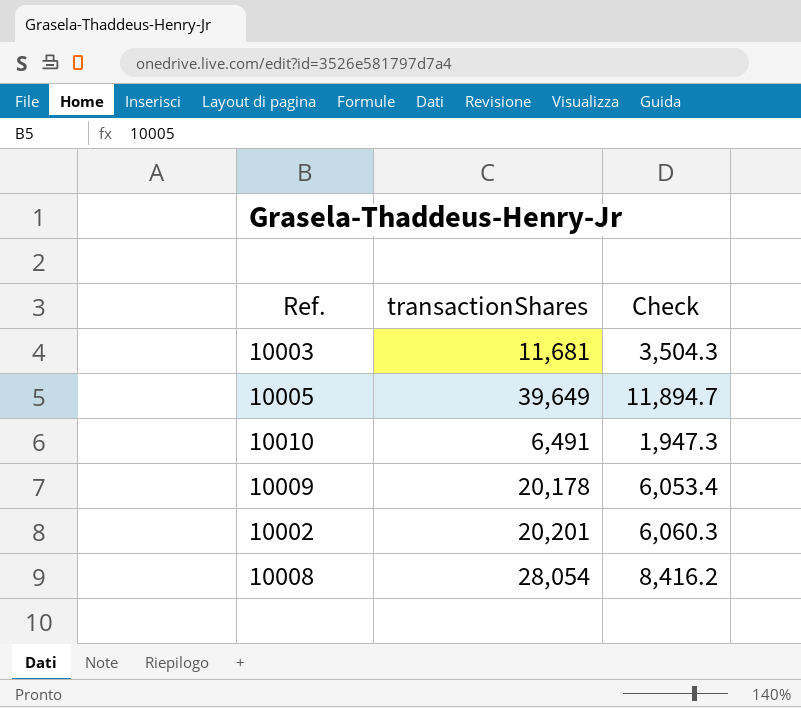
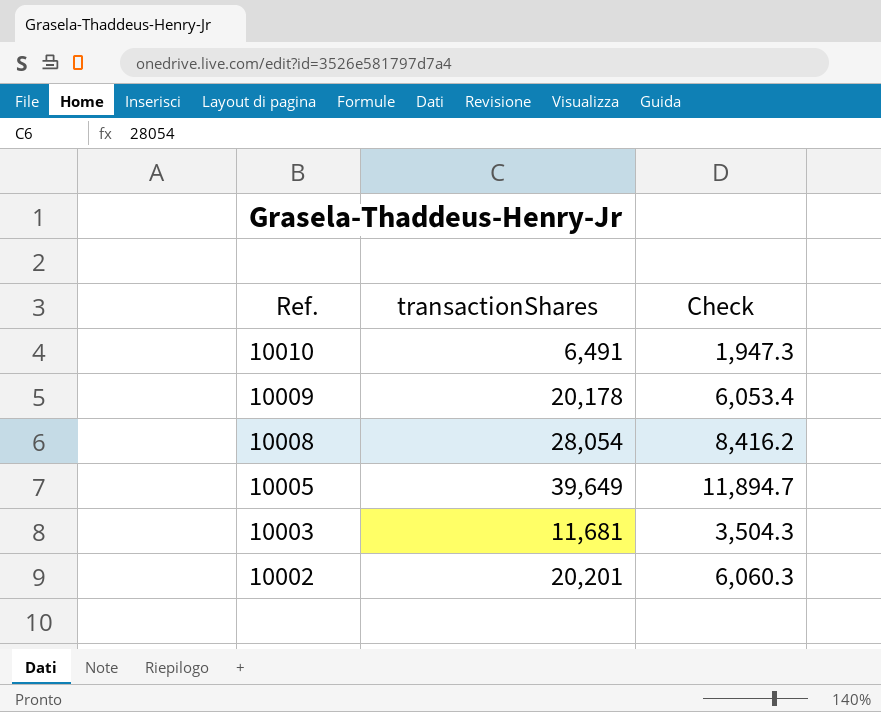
row order: none -> Ref. descending

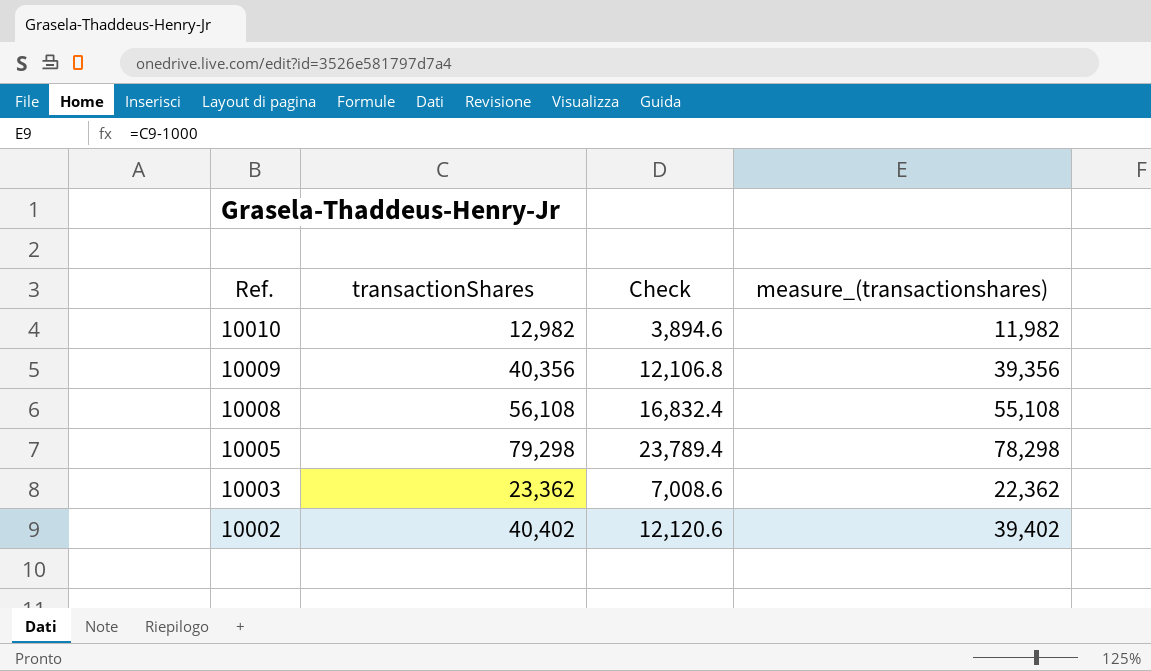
column measure_(transactionshares) | formula: none -> [transactionShares] - 1000
10010 | transactionShares: 6,491 -> 12,982
10010 | Check: 1,947.3 -> 3,894.6
10009 | transactionShares: 20,178 -> 40,356
10009 | Check: 6,053.4 -> 12,106.8
10008 | transactionShares: 28,054 -> 56,108
10008 | Check: 8,416.2 -> 16,832.4
10005 | transactionShares: 39,649 -> 79,298
10005 | Check: 11,894.7 -> 23,789.4
10003 | transactionShares: 11,681 -> 23,362
10003 | Check: 3,504.3 -> 7,008.6
10002 | transactionShares: 20,201 -> 40,402
10002 | Check: 6,060.3 -> 12,120.6

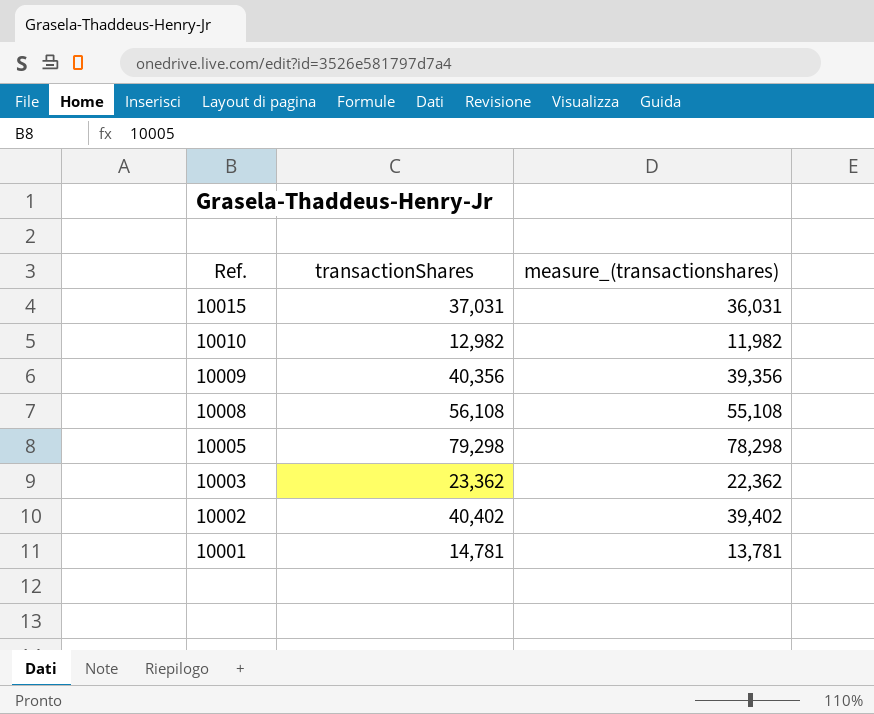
column Check | formula: [transactionShares] * 0.3 -> none
row 10015: none -> 37,031 | 36,031
row 10001: none -> 14,781 | 13,781

